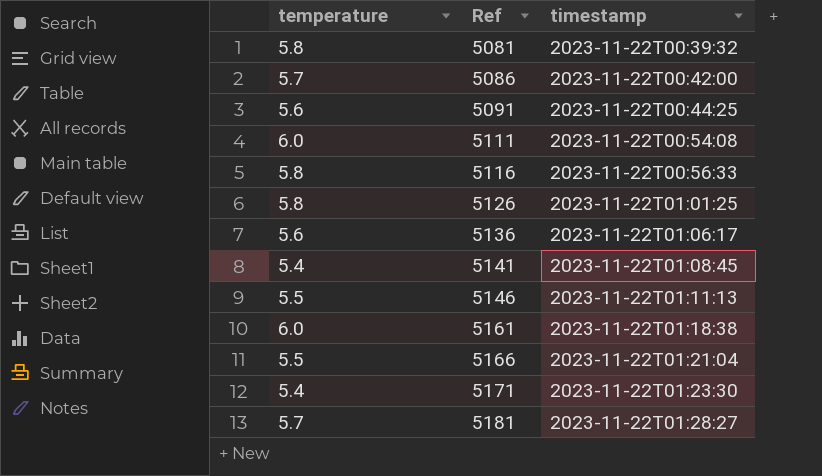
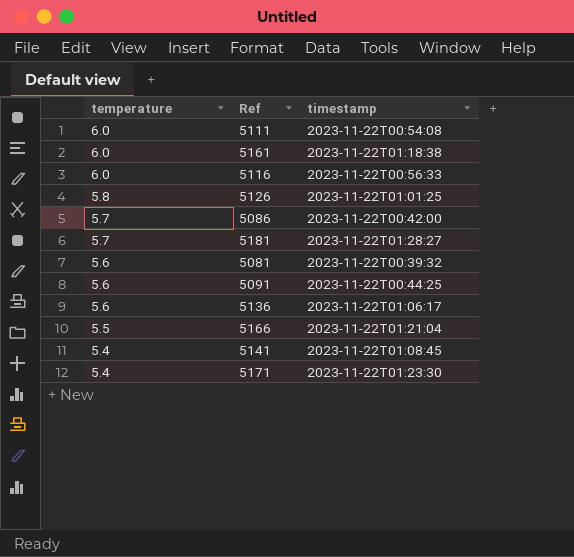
row order: Ref ascending -> temperature descending
row 5146: 5.5 | 2023-11-22T01:11:13 -> none
5116 | temperature: 5.8 -> 6.0
5081 | temperature: 5.8 -> 5.6

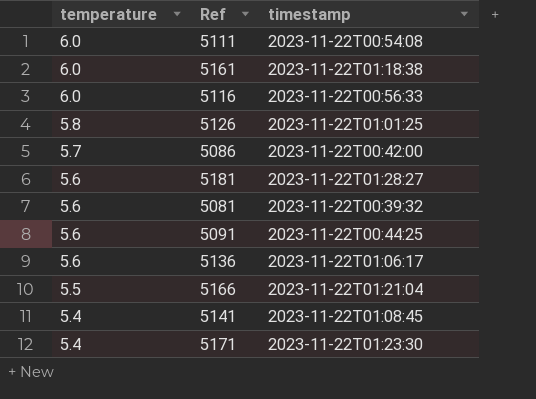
5181 | temperature: 5.7 -> 5.6

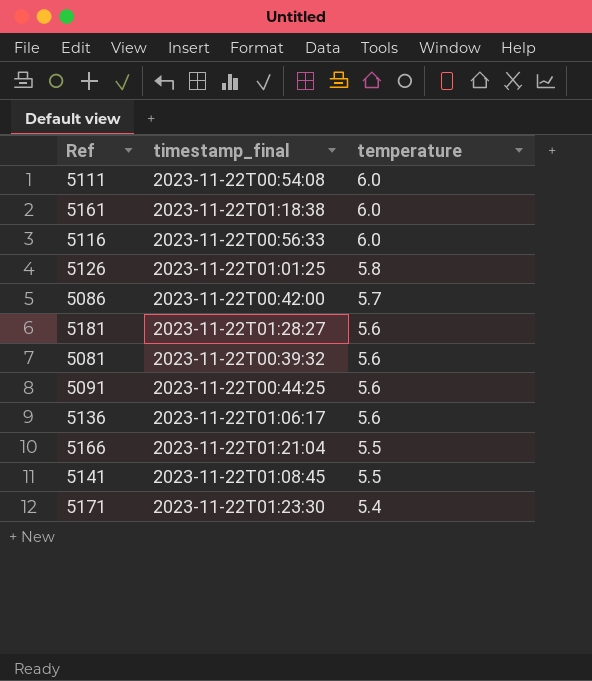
column name: timestamp -> timestamp_final
column temperature | position: 1 -> 3
5141 | temperature: 5.4 -> 5.5

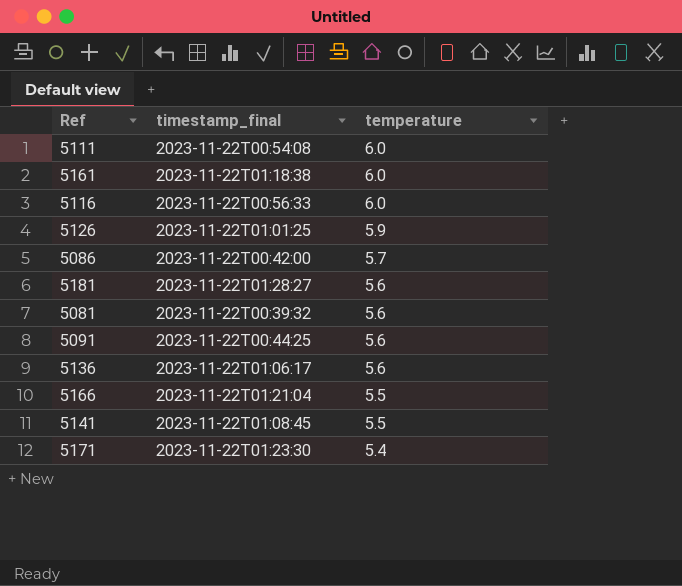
5126 | temperature: 5.8 -> 5.9

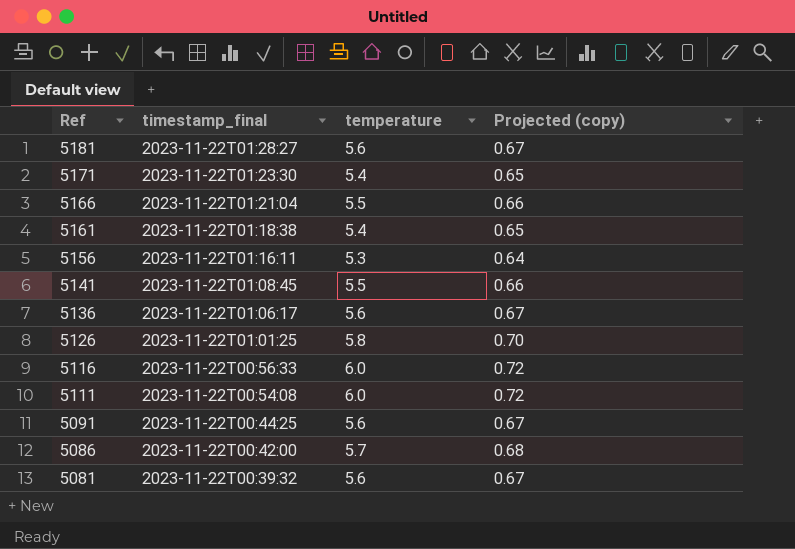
row order: temperature descending -> Ref descending
column Projected (copy) | formula: none -> [temperature] * 0.12
5161 | temperature: 6.0 -> 5.4
row 5156: none -> 2023-11-22T01:16:11 | 5.3 | 0.64
5126 | temperature: 5.9 -> 5.8

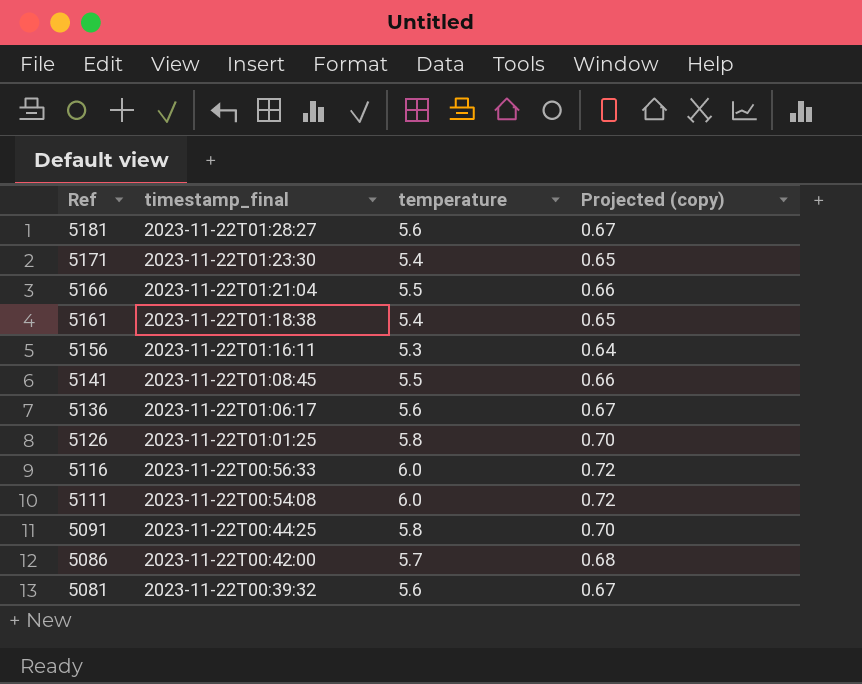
5091 | temperature: 5.6 -> 5.8
5091 | Projected (copy): 0.67 -> 0.70

